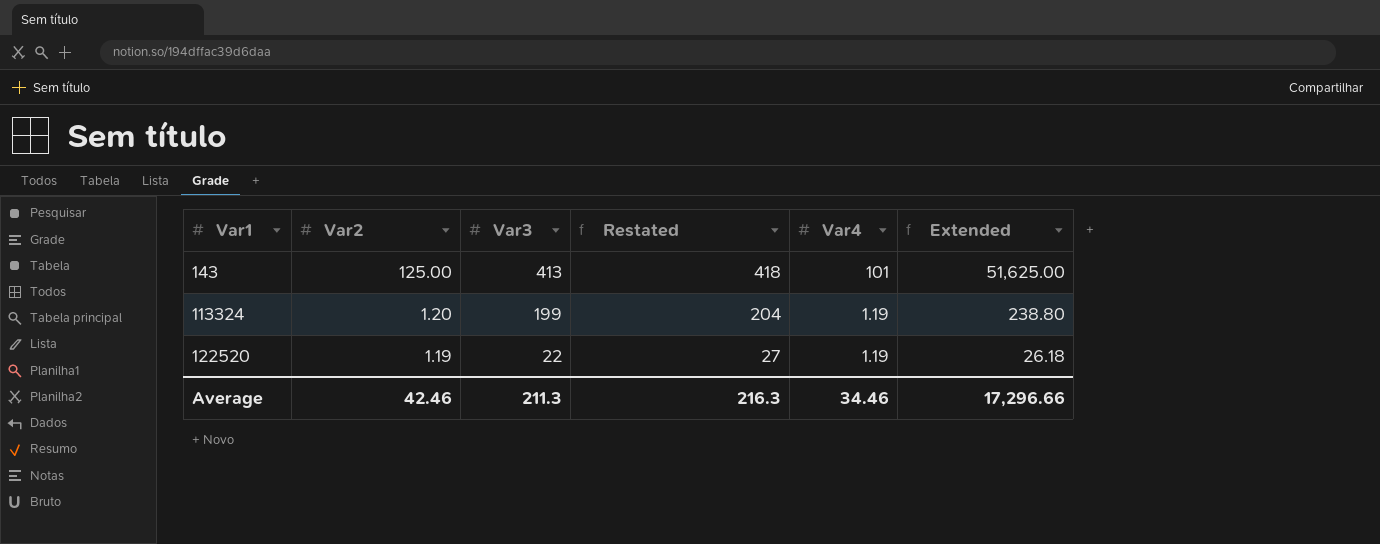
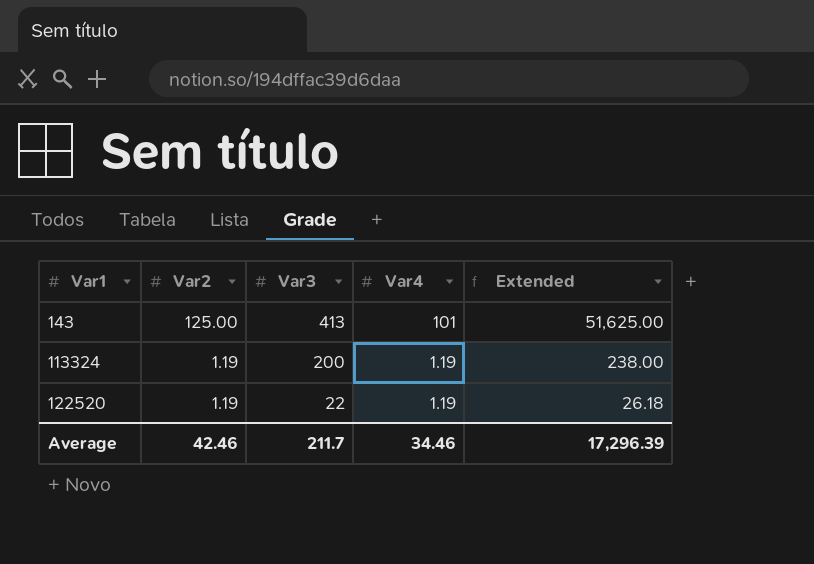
column Restated | formula: [Var3] + 5 -> none
113324 | Var2: 1.20 -> 1.19
113324 | Var3: 199 -> 200
113324 | Extended: 238.80 -> 238.00
Average | Var3: 211.3 -> 211.7
Average | Extended: 17,296.66 -> 17,296.39

